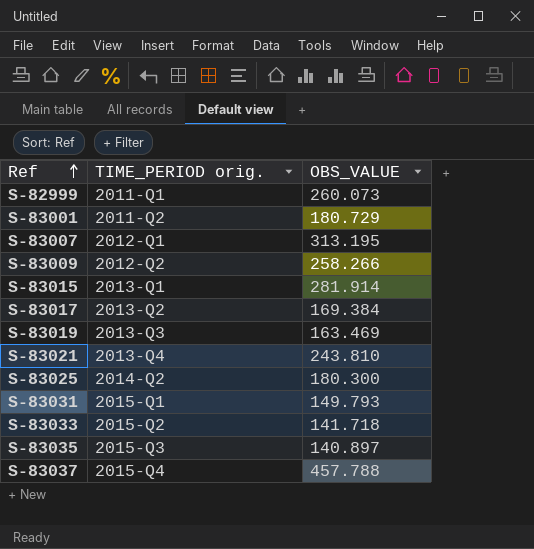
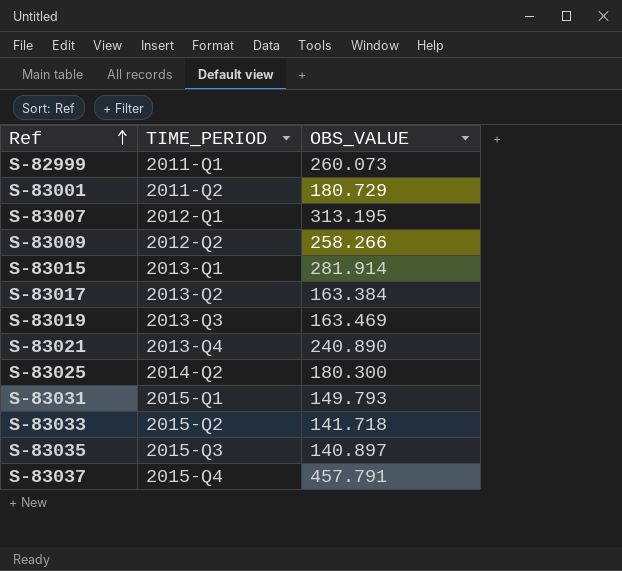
column name: TIME_PERIOD orig. -> TIME_PERIOD
S-83017 | OBS_VALUE: 169.384 -> 163.384
S-83021 | OBS_VALUE: 243.810 -> 240.890
S-83037 | OBS_VALUE: 457.788 -> 457.791

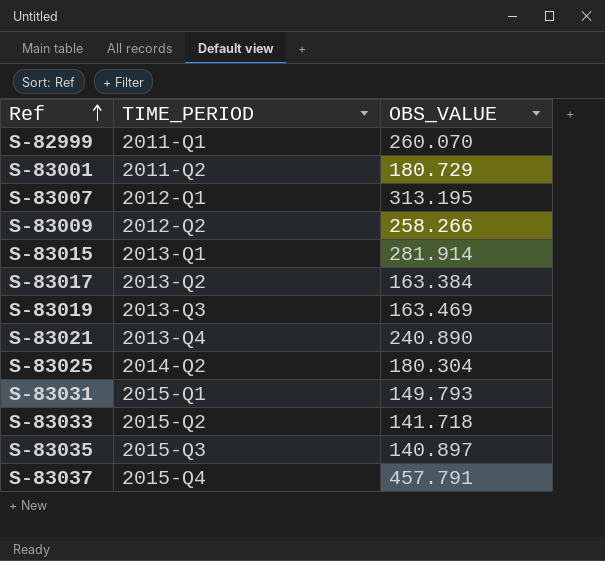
S-82999 | OBS_VALUE: 260.073 -> 260.070
S-83025 | OBS_VALUE: 180.300 -> 180.304

